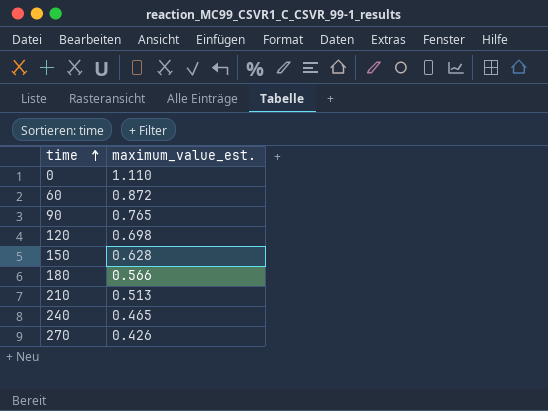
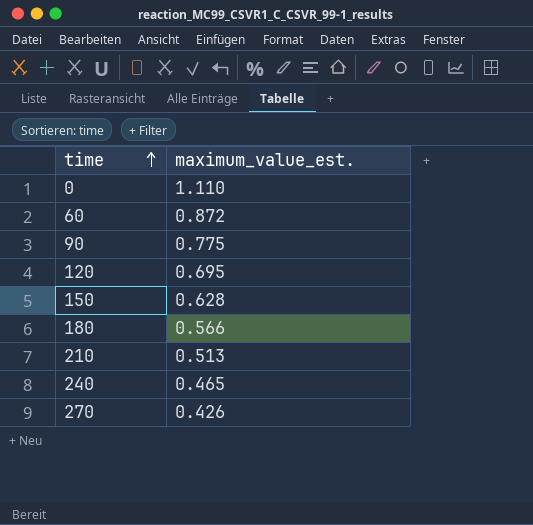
90 | maximum_value_est.: 0.765 -> 0.775
120 | maximum_value_est.: 0.698 -> 0.695

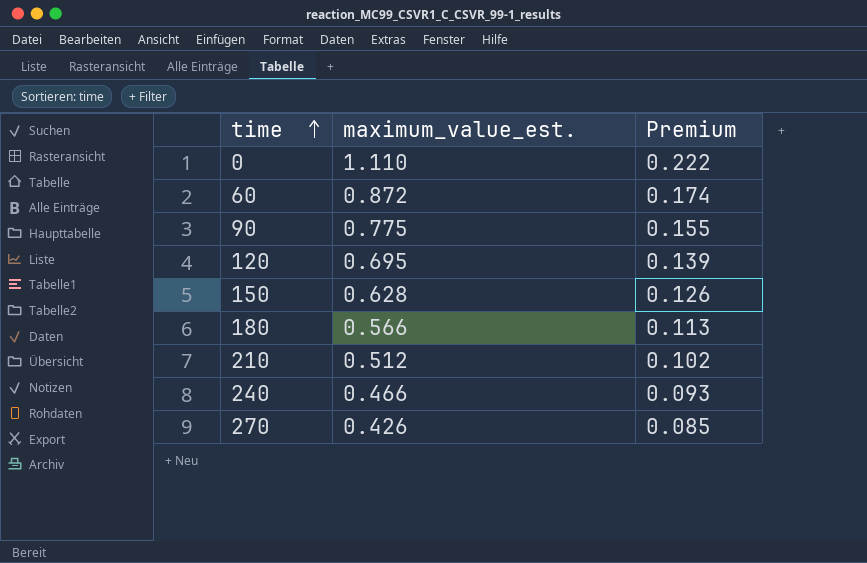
column Premium | formula: none -> [maximum_value_est.] * 0.2
210 | maximum_value_est.: 0.513 -> 0.512
240 | maximum_value_est.: 0.465 -> 0.466

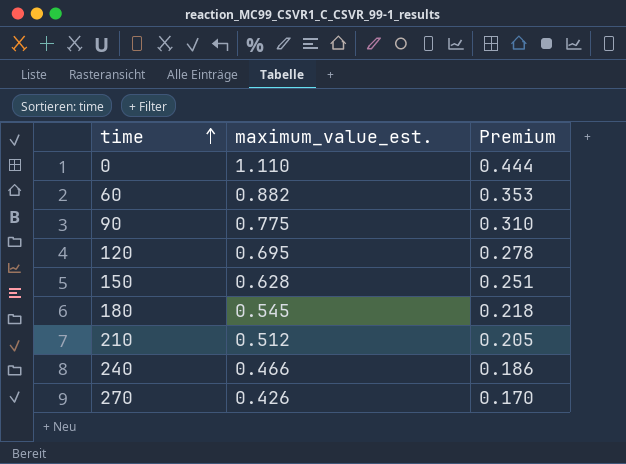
column Premium | formula: [maximum_value_est.] * 0.2 -> [maximum_value_est.] * 0.4
60 | maximum_value_est.: 0.872 -> 0.882
180 | maximum_value_est.: 0.566 -> 0.545

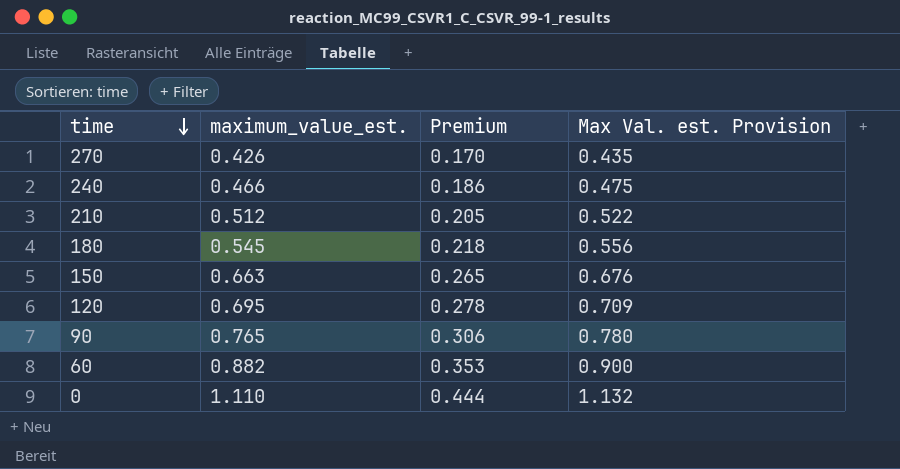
row order: time ascending -> time descending
column Max Val. est. Provision | formula: none -> [maximum_value_est.] * 1.02
150 | maximum_value_est.: 0.628 -> 0.663
150 | Premium: 0.251 -> 0.265
90 | maximum_value_est.: 0.775 -> 0.765
90 | Premium: 0.310 -> 0.306

